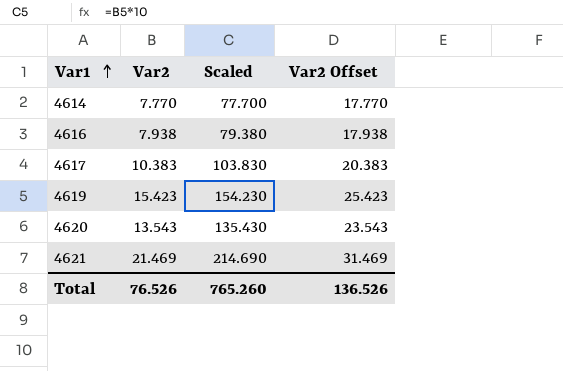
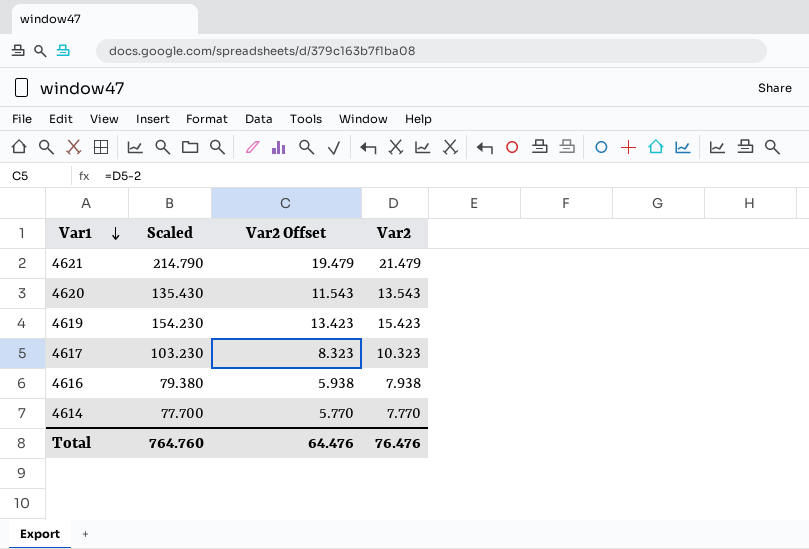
row order: Var1 ascending -> Var1 descending
column Var2 Offset | formula: [Var2] + 10 -> [Var2] - 2
column Var2 | position: 2 -> 4
4621 | Scaled: 214.690 -> 214.790
4621 | Var2: 21.469 -> 21.479
4617 | Scaled: 103.830 -> 103.230
4617 | Var2: 10.383 -> 10.323
Total | Scaled: 765.260 -> 764.760
Total | Var2 Offset: 136.526 -> 64.476
Total | Var2: 76.526 -> 76.476

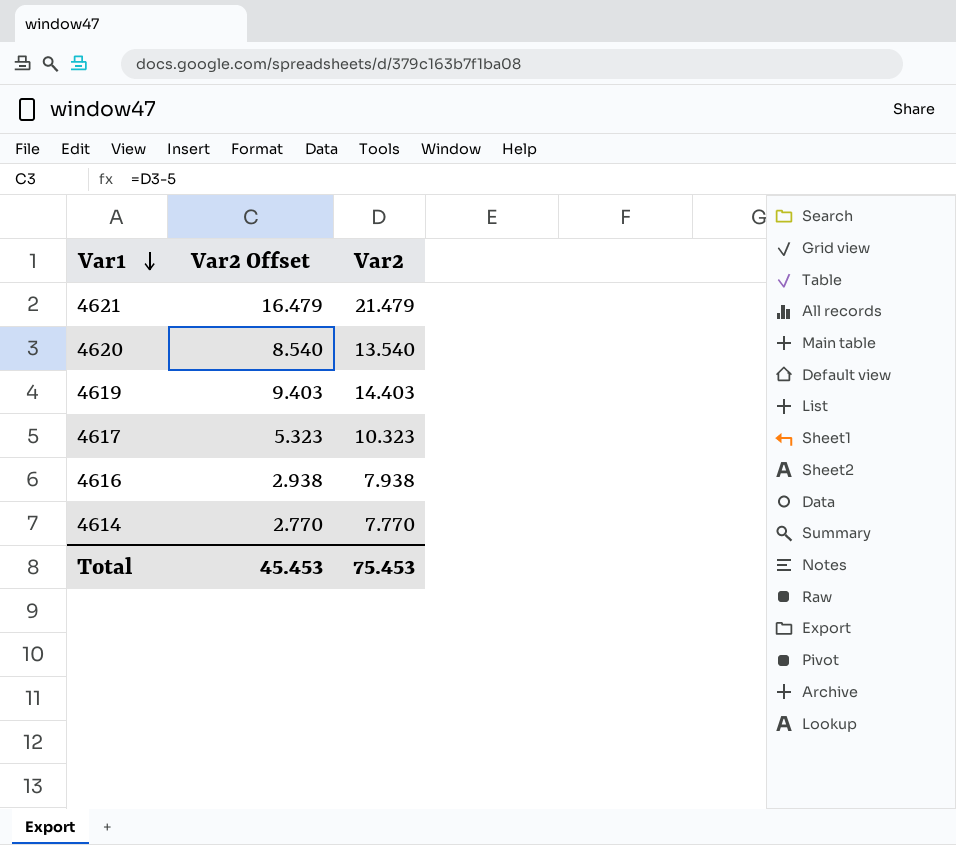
column Scaled | formula: [Var2] * 10 -> none
column Var2 Offset | formula: [Var2] - 2 -> [Var2] - 5
4620 | Var2: 13.543 -> 13.540
4619 | Var2: 15.423 -> 14.403
Total | Var2 Offset: 64.476 -> 45.453
Total | Var2: 76.476 -> 75.453

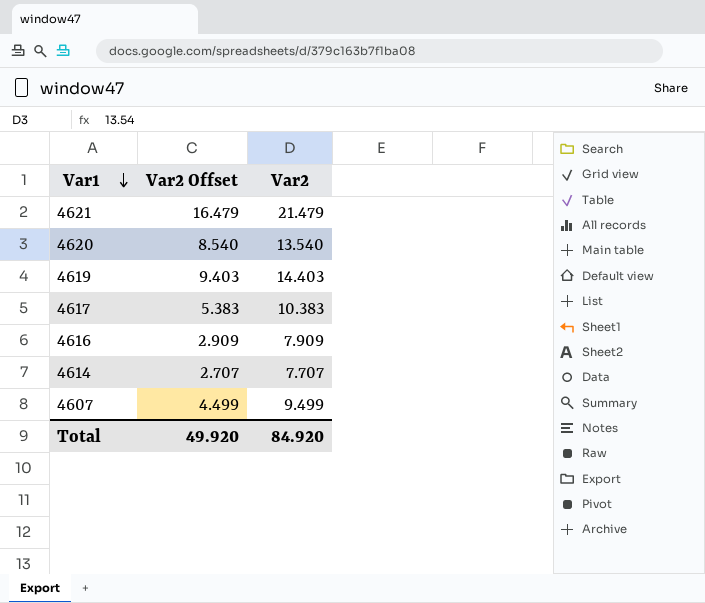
4617 | Var2 Offset: 5.323 -> 5.383
4617 | Var2: 10.323 -> 10.383
4616 | Var2 Offset: 2.938 -> 2.909
4616 | Var2: 7.938 -> 7.909
4614 | Var2 Offset: 2.770 -> 2.707
4614 | Var2: 7.770 -> 7.707
row 4607: none -> 4.499 | 9.499
Total | Var2 Offset: 45.453 -> 49.920
Total | Var2: 75.453 -> 84.920

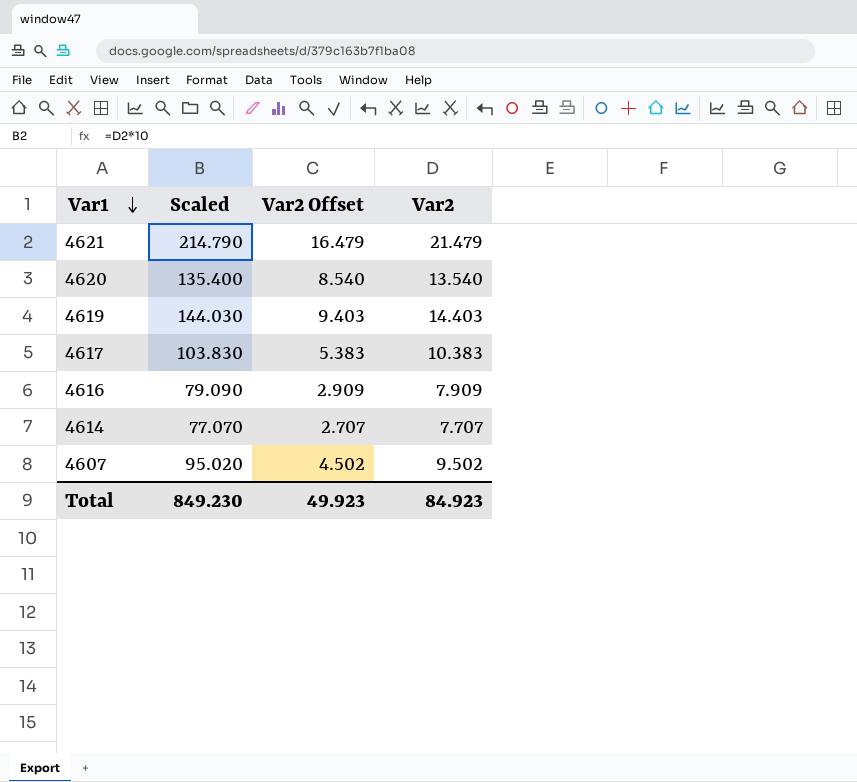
column Scaled | formula: none -> [Var2] * 10
4607 | Var2 Offset: 4.499 -> 4.502
4607 | Var2: 9.499 -> 9.502
Total | Var2 Offset: 49.920 -> 49.923
Total | Var2: 84.920 -> 84.923

